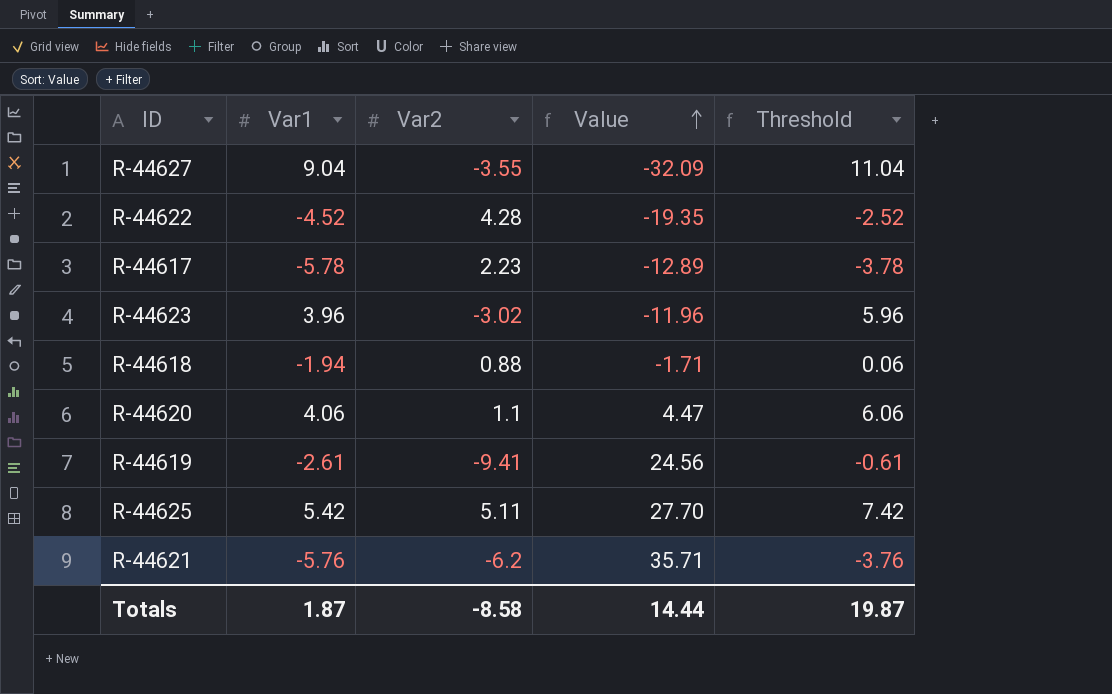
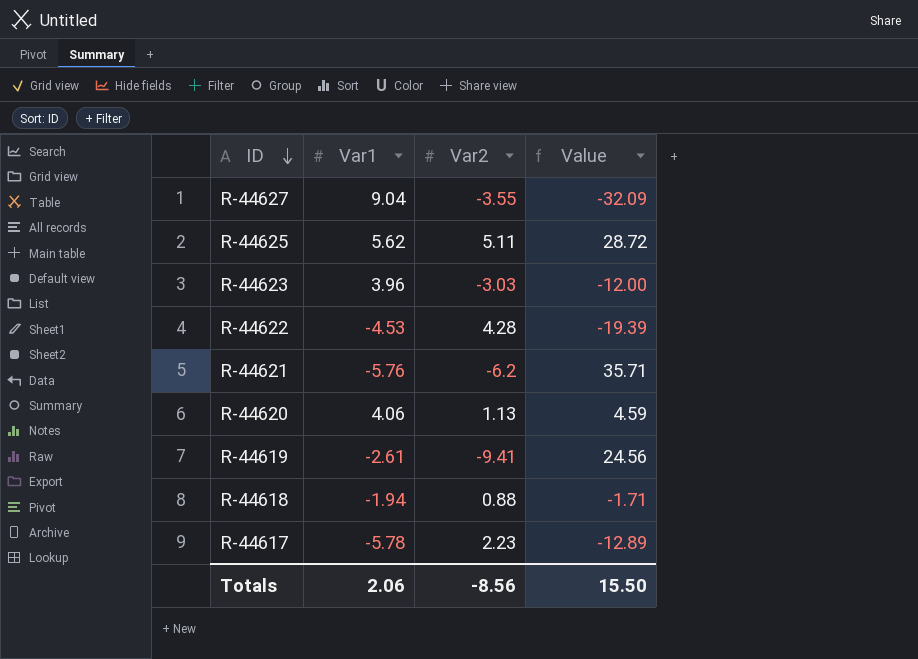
row order: Value ascending -> ID descending
column Threshold | formula: [Var1] + 2 -> none
R-44625 | Var1: 5.42 -> 5.62
R-44625 | Value: 27.70 -> 28.72
R-44623 | Var2: -3.02 -> -3.03
R-44623 | Value: -11.96 -> -12.00
R-44622 | Var1: -4.52 -> -4.53
R-44622 | Value: -19.35 -> -19.39
R-44620 | Var2: 1.1 -> 1.13
R-44620 | Value: 4.47 -> 4.59
Totals | Var1: 1.87 -> 2.06
Totals | Var2: -8.58 -> -8.56
Totals | Value: 14.44 -> 15.50

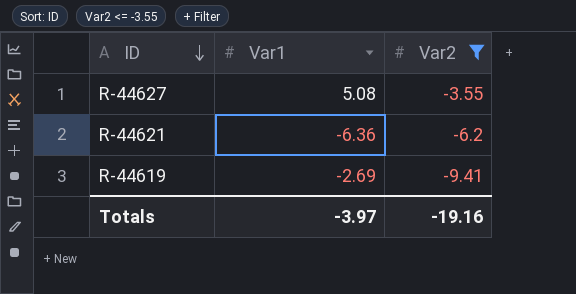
filter: none -> Var2 <= -3.55
column Value | formula: [Var1] * [Var2] -> none
R-44627 | Var1: 9.04 -> 5.08
R-44621 | Var1: -5.76 -> -6.36
R-44619 | Var1: -2.61 -> -2.69
Totals | Var1: 2.06 -> -3.97
Totals | Var2: -8.56 -> -19.16

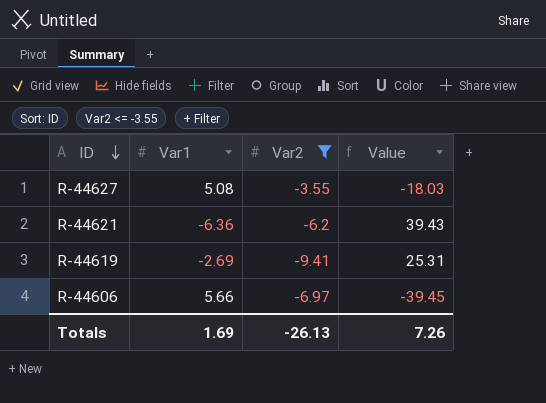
column Value | formula: none -> [Var1] * [Var2]
row R-44606: none -> 5.66 | -6.97 | -39.45
Totals | Var1: -3.97 -> 1.69
Totals | Var2: -19.16 -> -26.13

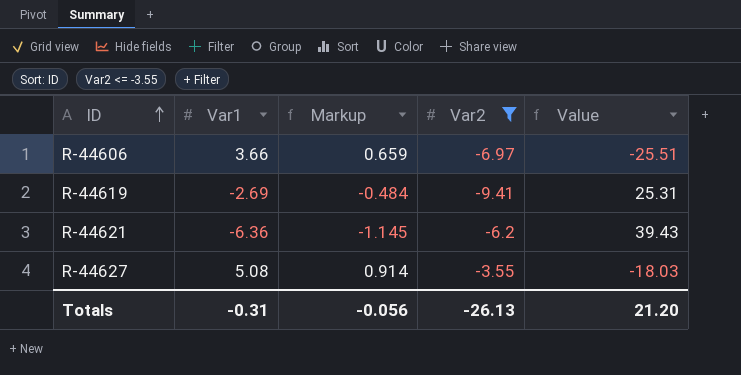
row order: ID descending -> ID ascending
column Markup | formula: none -> [Var1] * 0.18
R-44606 | Var1: 5.66 -> 3.66
R-44606 | Value: -39.45 -> -25.51
Totals | Var1: 1.69 -> -0.31
Totals | Value: 7.26 -> 21.20

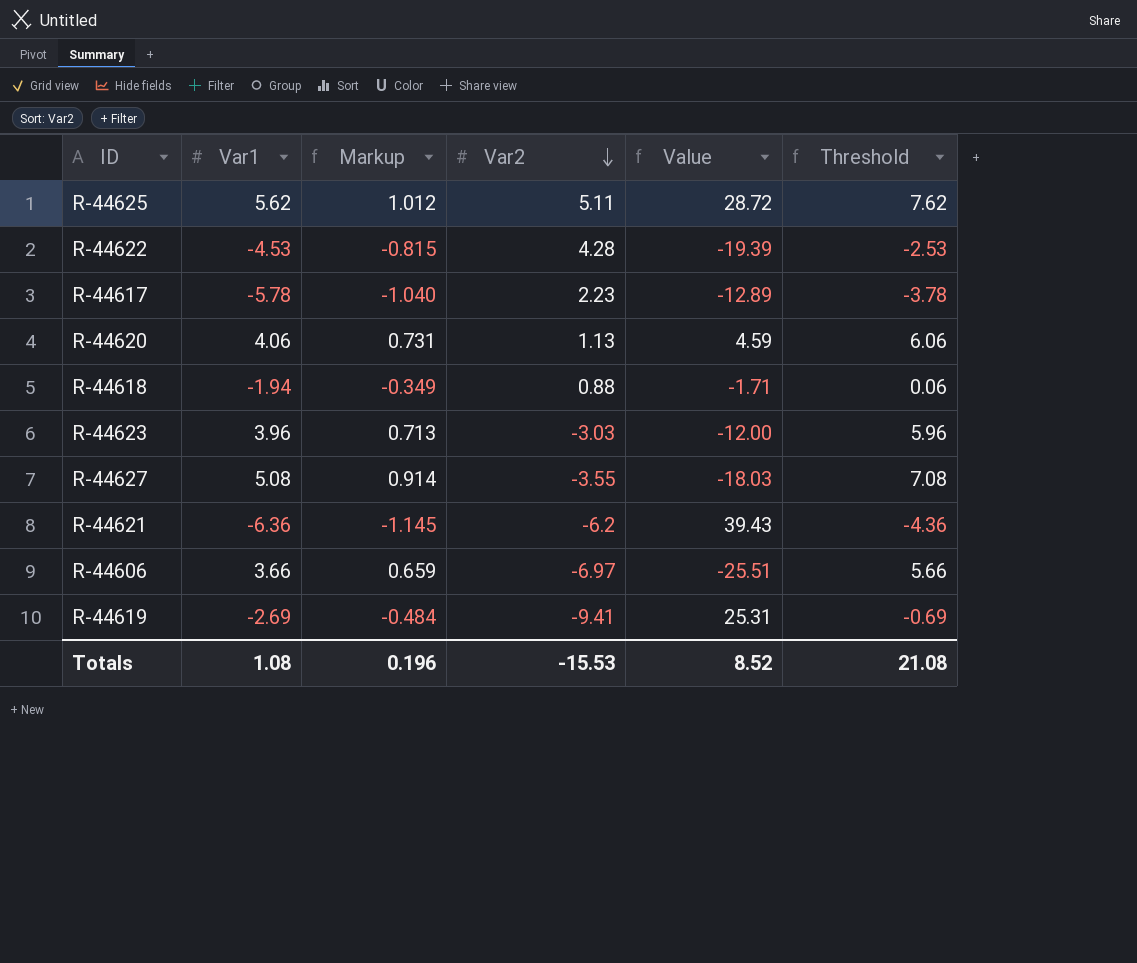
filter: Var2 <= -3.55 -> none
row order: ID ascending -> Var2 descending
column Threshold | formula: none -> [Var1] + 2
Totals | Var1: -0.31 -> 1.08
Totals | Markup: -0.056 -> 0.196
Totals | Var2: -26.13 -> -15.53
Totals | Value: 21.20 -> 8.52

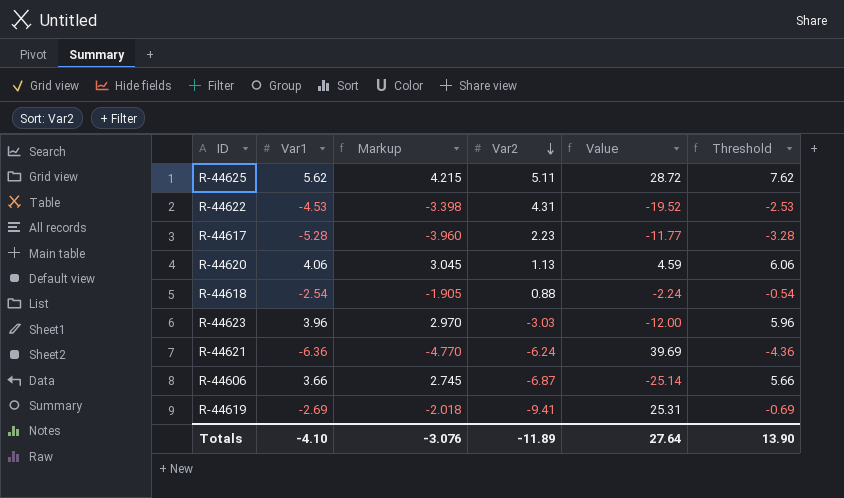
column Markup | formula: [Var1] * 0.18 -> [Var1] * 0.75
row R-44627: 5.08 | 0.914 | -3.55 | -18.03 | 7.08 -> none
R-44622 | Var2: 4.28 -> 4.31
R-44622 | Value: -19.39 -> -19.52
R-44617 | Var1: -5.78 -> -5.28
R-44617 | Value: -12.89 -> -11.77
R-44617 | Threshold: -3.78 -> -3.28
R-44618 | Var1: -1.94 -> -2.54
R-44618 | Value: -1.71 -> -2.24
R-44618 | Threshold: 0.06 -> -0.54
R-44621 | Var2: -6.2 -> -6.24
R-44621 | Value: 39.43 -> 39.69
R-44606 | Var2: -6.97 -> -6.87
R-44606 | Value: -25.51 -> -25.14
Totals | Var1: 1.08 -> -4.10
Totals | Markup: 0.196 -> -3.076
Totals | Var2: -15.53 -> -11.89
Totals | Value: 8.52 -> 27.64
Totals | Threshold: 21.08 -> 13.90

